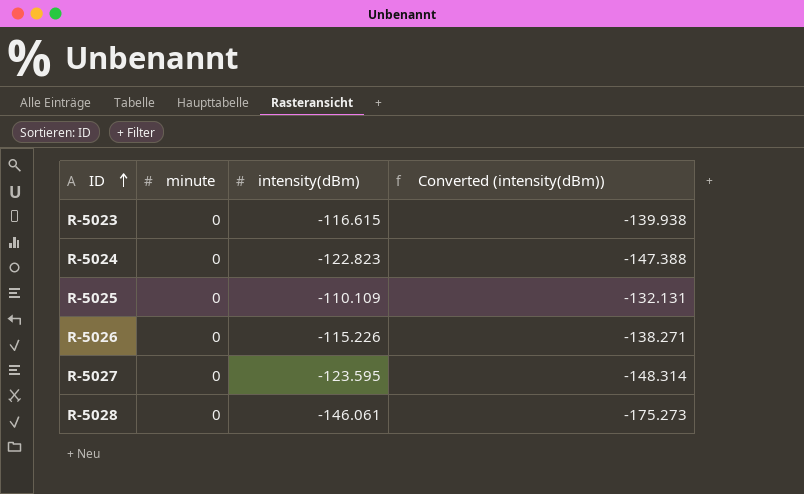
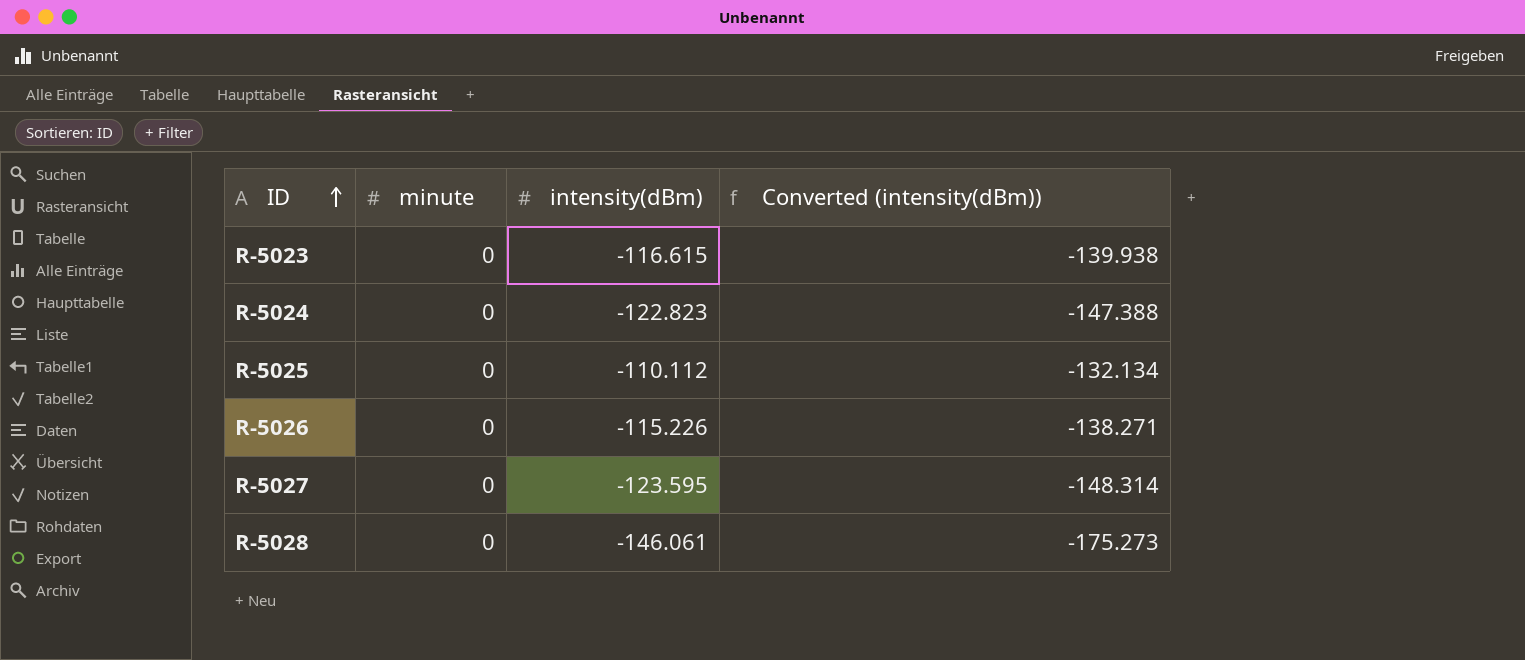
R-5025 | intensity(dBm): -110.109 -> -110.112
R-5025 | Converted (intensity(dBm)): -132.131 -> -132.134

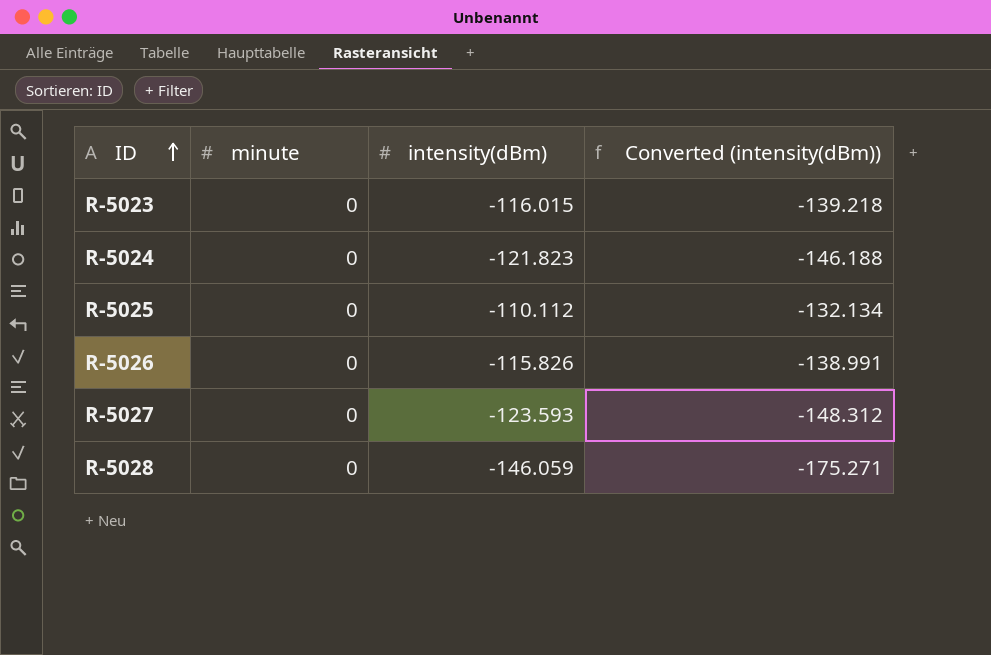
R-5023 | intensity(dBm): -116.615 -> -116.015
R-5023 | Converted (intensity(dBm)): -139.938 -> -139.218
R-5024 | intensity(dBm): -122.823 -> -121.823
R-5024 | Converted (intensity(dBm)): -147.388 -> -146.188
R-5026 | intensity(dBm): -115.226 -> -115.826
R-5026 | Converted (intensity(dBm)): -138.271 -> -138.991
R-5027 | intensity(dBm): -123.595 -> -123.593
R-5027 | Converted (intensity(dBm)): -148.314 -> -148.312
R-5028 | intensity(dBm): -146.061 -> -146.059
R-5028 | Converted (intensity(dBm)): -175.273 -> -175.271

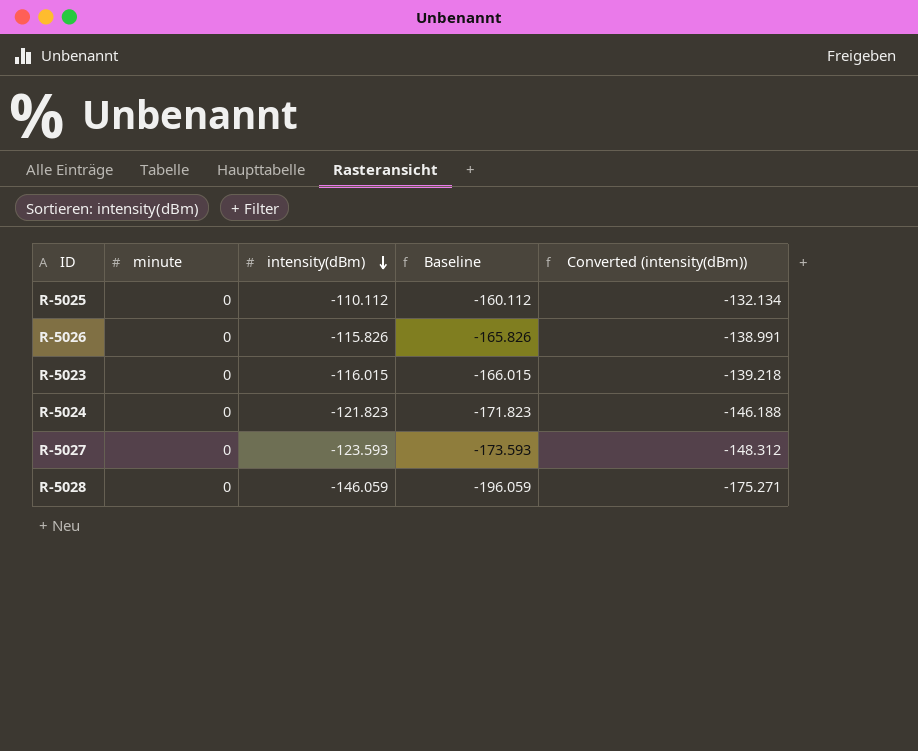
row order: ID ascending -> intensity(dBm) descending
column Baseline | formula: none -> [intensity(dBm)] - 50

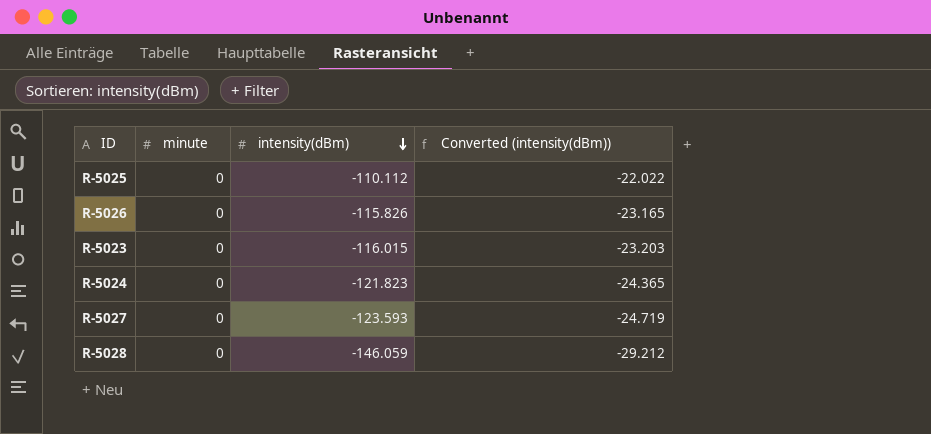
column Baseline | formula: [intensity(dBm)] - 50 -> none
column Converted (intensity(dBm)) | formula: [intensity(dBm)] * 1.2 -> [intensity(dBm)] * 0.2

